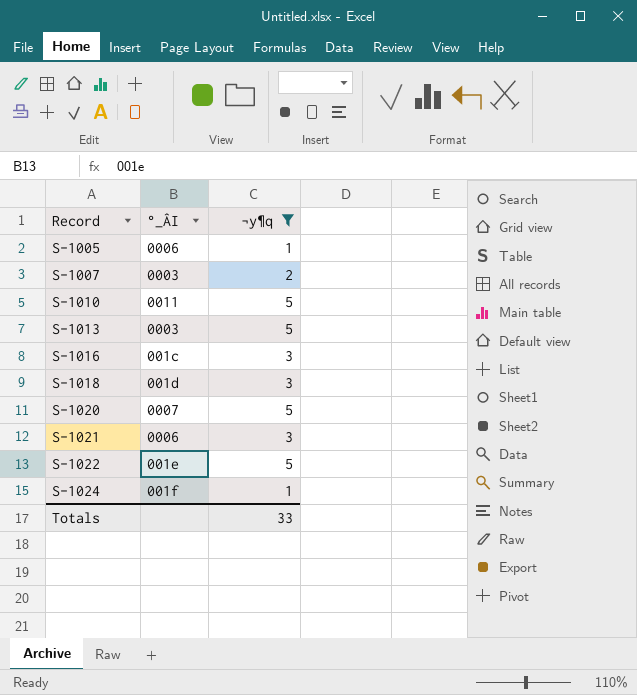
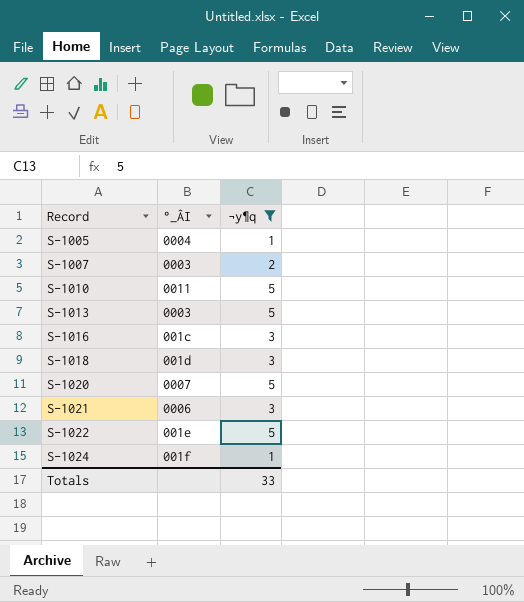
S-1005 | °_ÂI: 0006 -> 0004

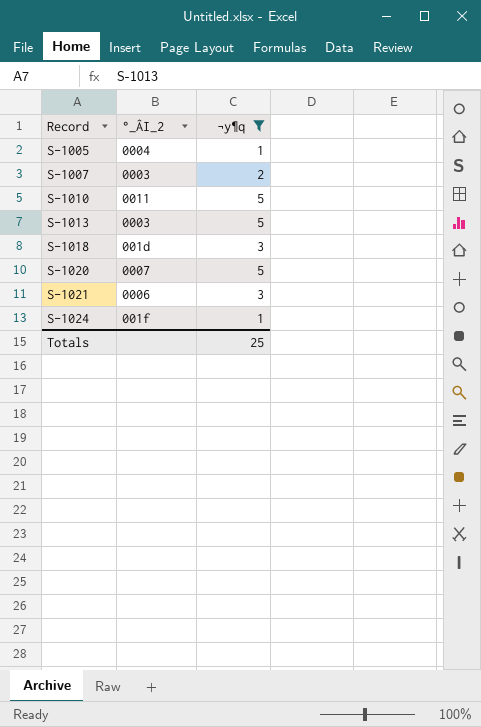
column name: °_ÂI -> °_ÂI_2
row S-1016: 001c | 3 -> none
row S-1022: 001e | 5 -> none
Totals | ¬y¶q: 33 -> 25

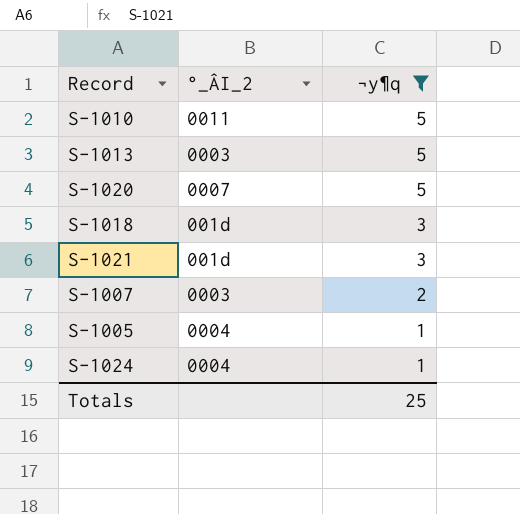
row order: Record ascending -> ¬y¶q descending
S-1021 | °_ÂI_2: 0006 -> 001d
S-1024 | °_ÂI_2: 001f -> 0004

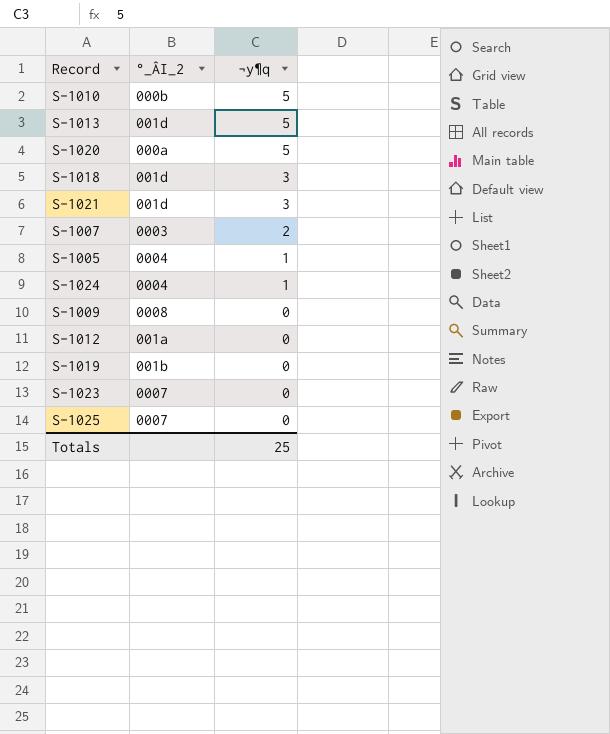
filter: ¬y¶q != 0 -> none
S-1010 | °_ÂI_2: 0011 -> 000b
S-1013 | °_ÂI_2: 0003 -> 001d
S-1020 | °_ÂI_2: 0007 -> 000a

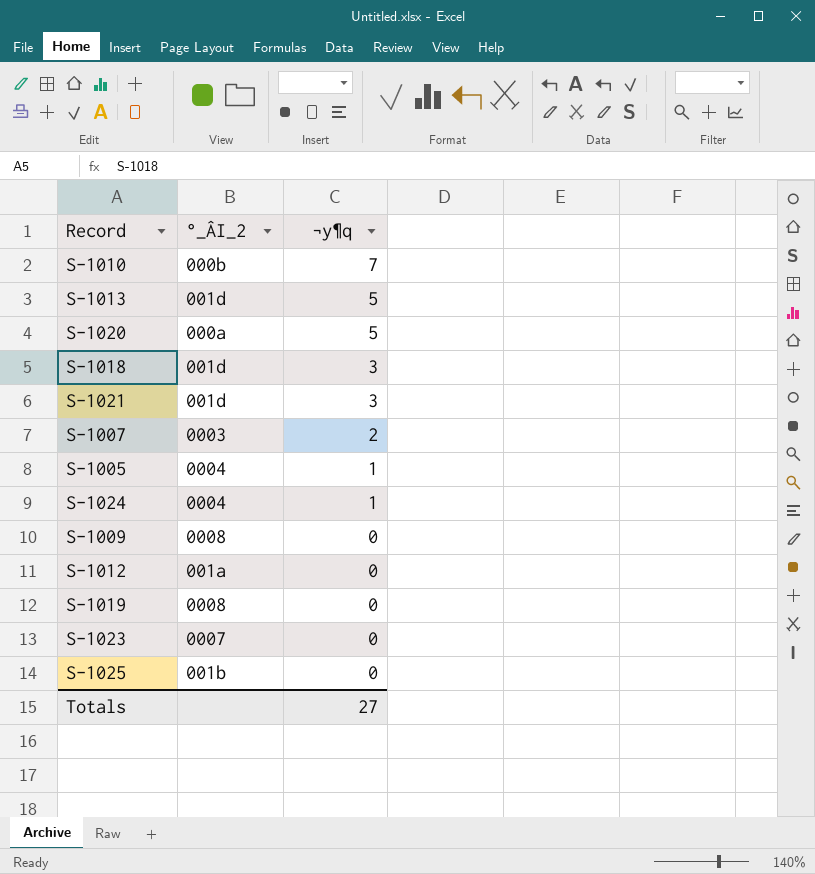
S-1010 | ¬y¶q: 5 -> 7
S-1019 | °_ÂI_2: 001b -> 0008
S-1025 | °_ÂI_2: 0007 -> 001b
Totals | ¬y¶q: 25 -> 27

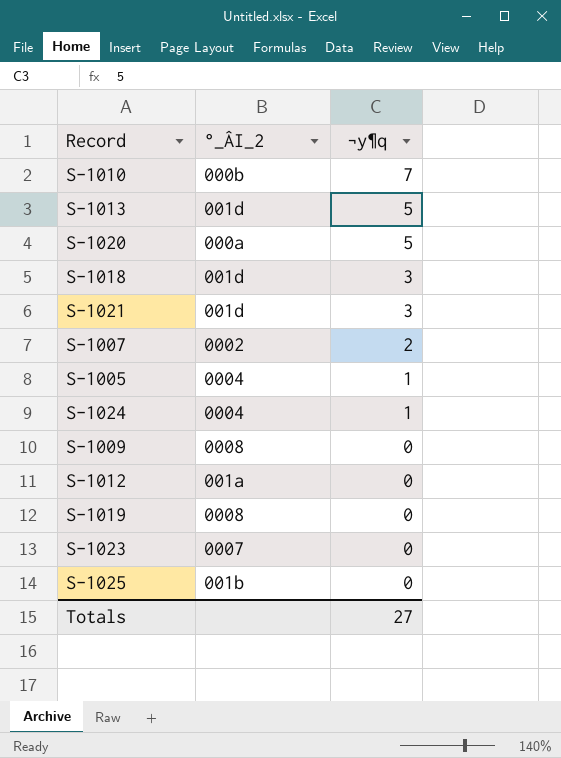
S-1007 | °_ÂI_2: 0003 -> 0002

